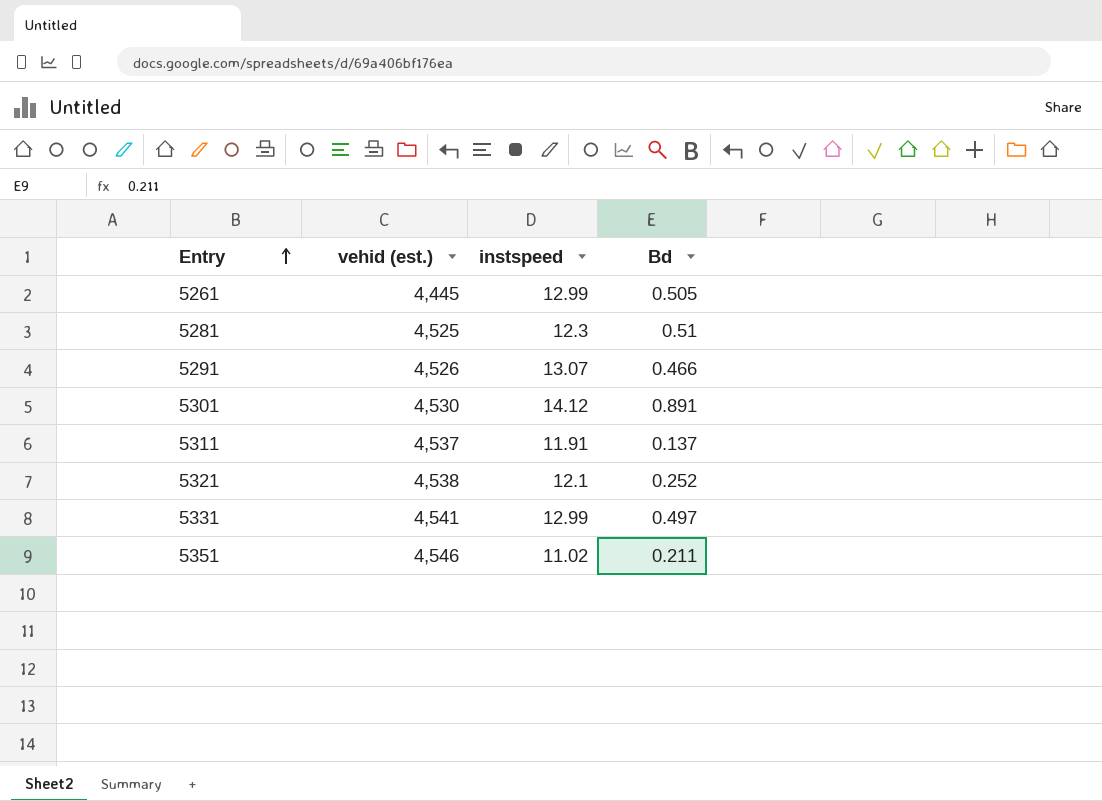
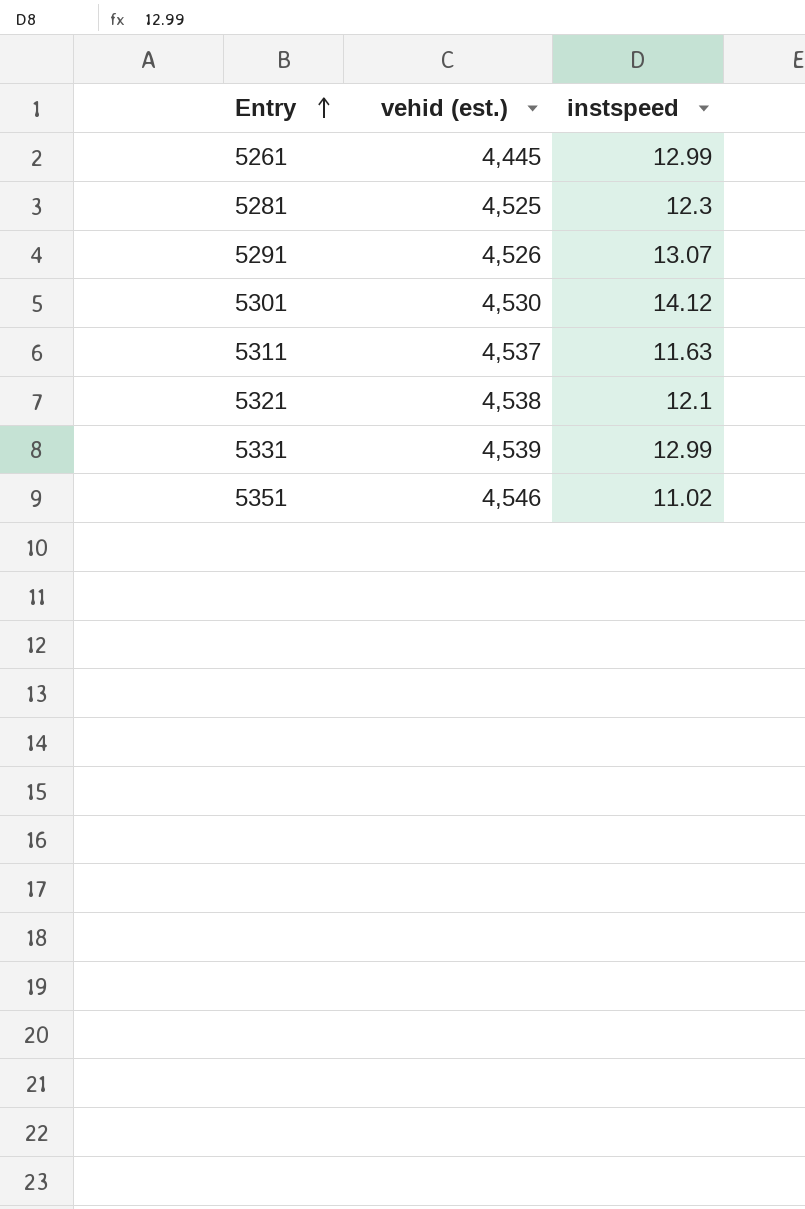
column Bd | position: 4 -> none
5311 | instspeed: 11.91 -> 11.63
5331 | vehid (est.): 4,541 -> 4,539

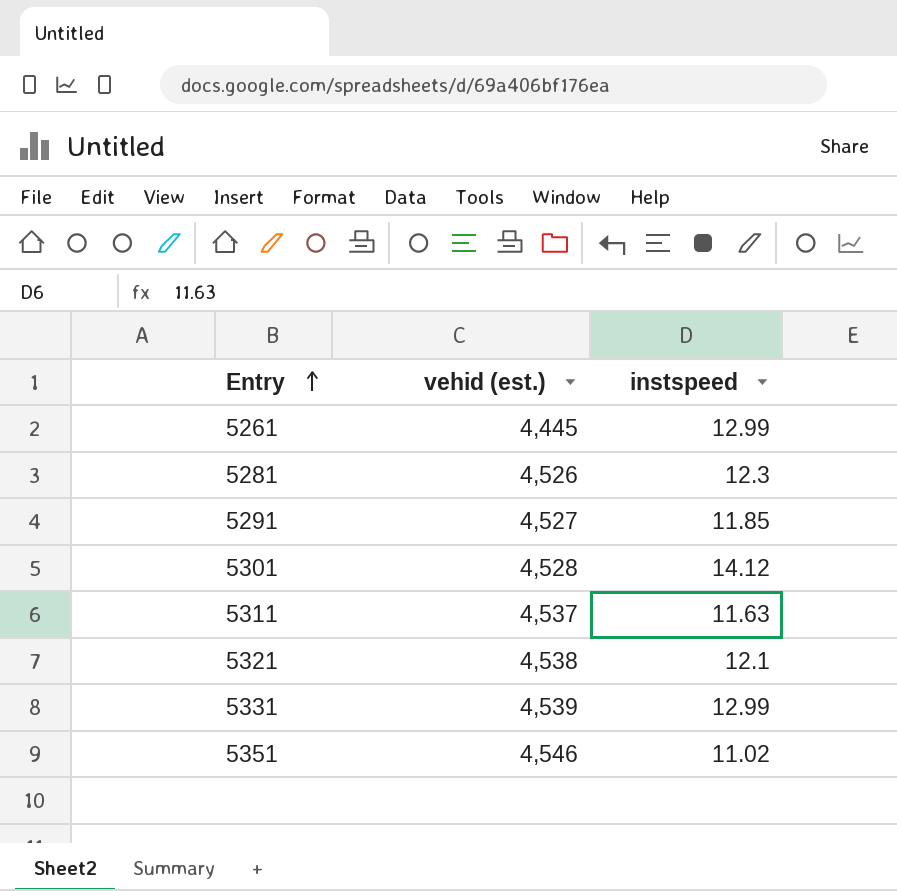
5281 | vehid (est.): 4,525 -> 4,526
5291 | vehid (est.): 4,526 -> 4,527
5291 | instspeed: 13.07 -> 11.85
5301 | vehid (est.): 4,530 -> 4,528

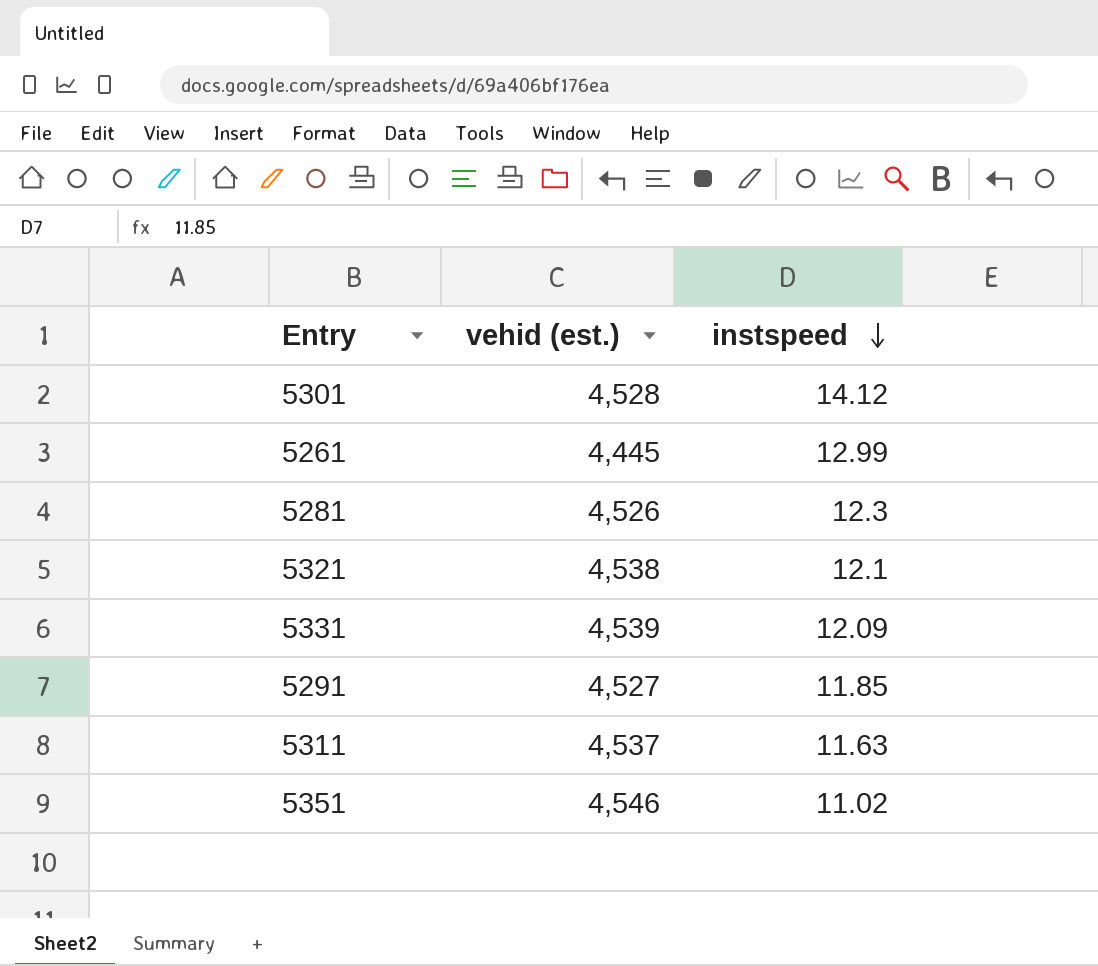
row order: Entry ascending -> instspeed descending
5331 | instspeed: 12.99 -> 12.09

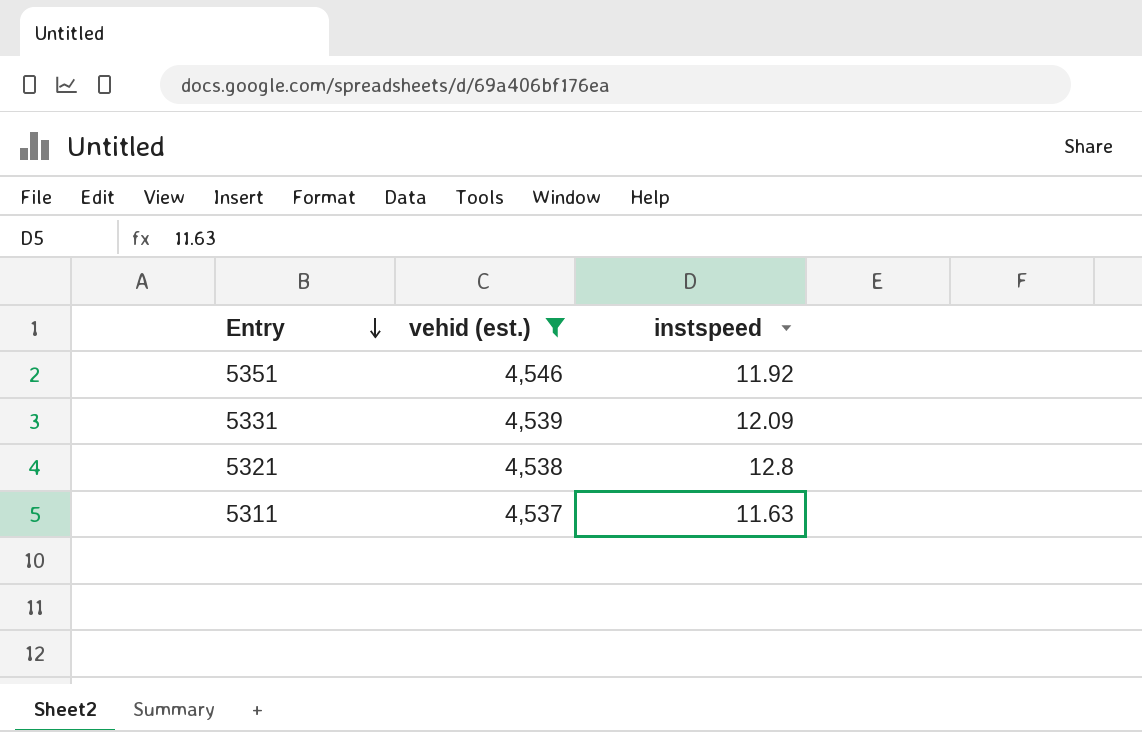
filter: none -> vehid (est.) >= 4,537
row order: instspeed descending -> Entry descending
5351 | instspeed: 11.02 -> 11.92
5321 | instspeed: 12.1 -> 12.8

